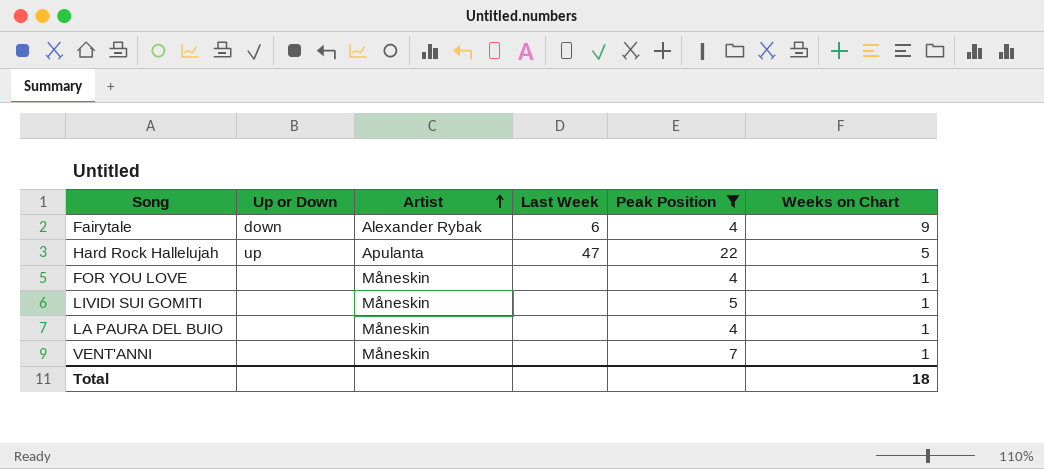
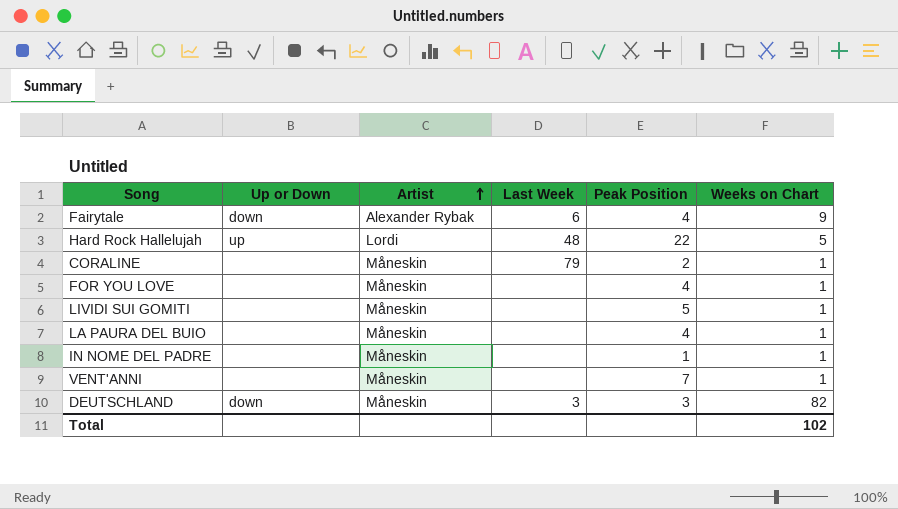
filter: Peak Position >= 4 -> none
Hard Rock Hallelujah | Artist: Apulanta -> Lordi
Hard Rock Hallelujah | Last Week: 47 -> 48
Total | Weeks on Chart: 18 -> 102

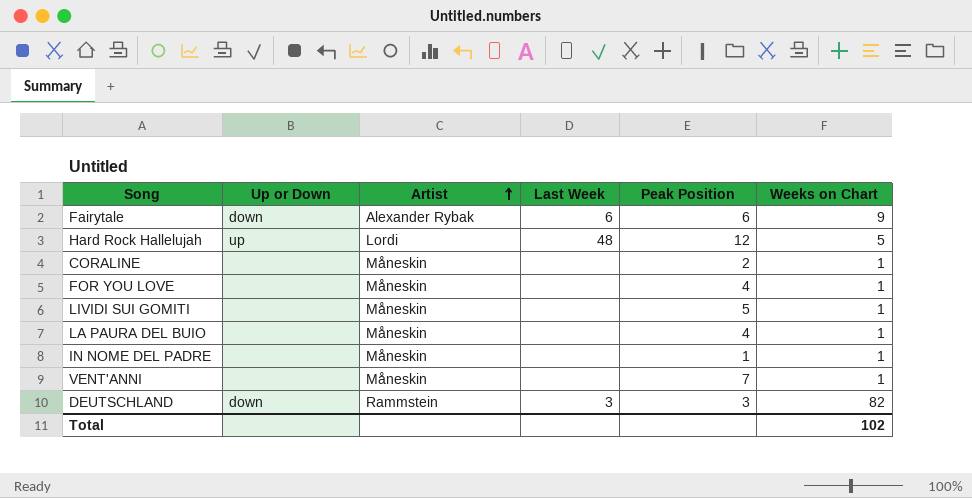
Fairytale | Peak Position: 4 -> 6
Hard Rock Hallelujah | Peak Position: 22 -> 12
CORALINE | Last Week: 79 -> none
DEUTSCHLAND | Artist: Måneskin -> Rammstein

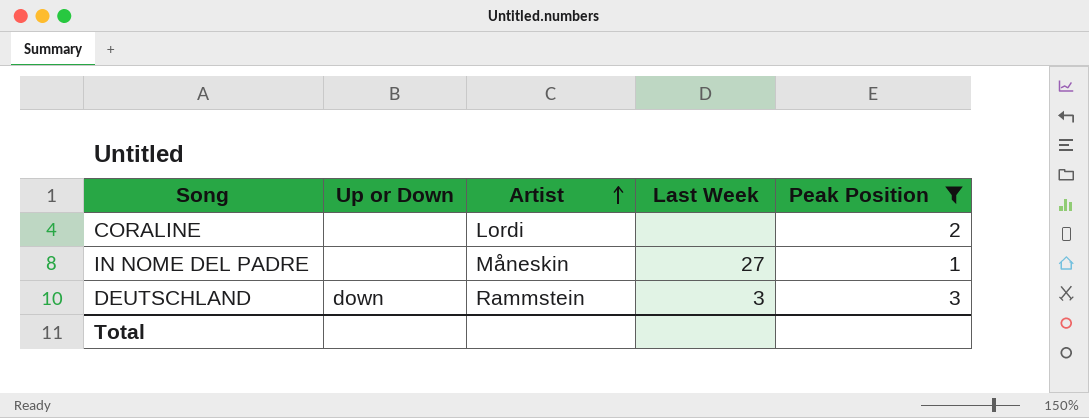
filter: none -> Peak Position <= 3
column Weeks on Chart | position: 6 -> none
CORALINE | Artist: Måneskin -> Lordi
IN NOME DEL PADRE | Last Week: none -> 27

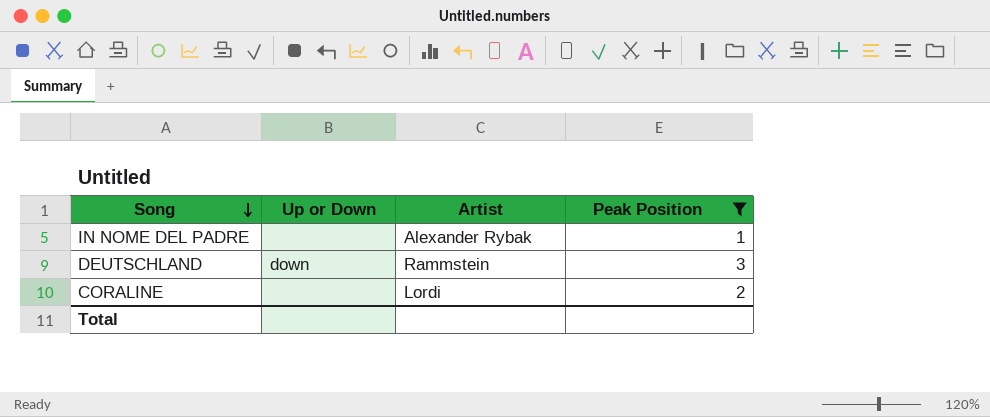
row order: Artist ascending -> Song descending
column Last Week | position: 4 -> none
IN NOME DEL PADRE | Artist: Måneskin -> Alexander Rybak

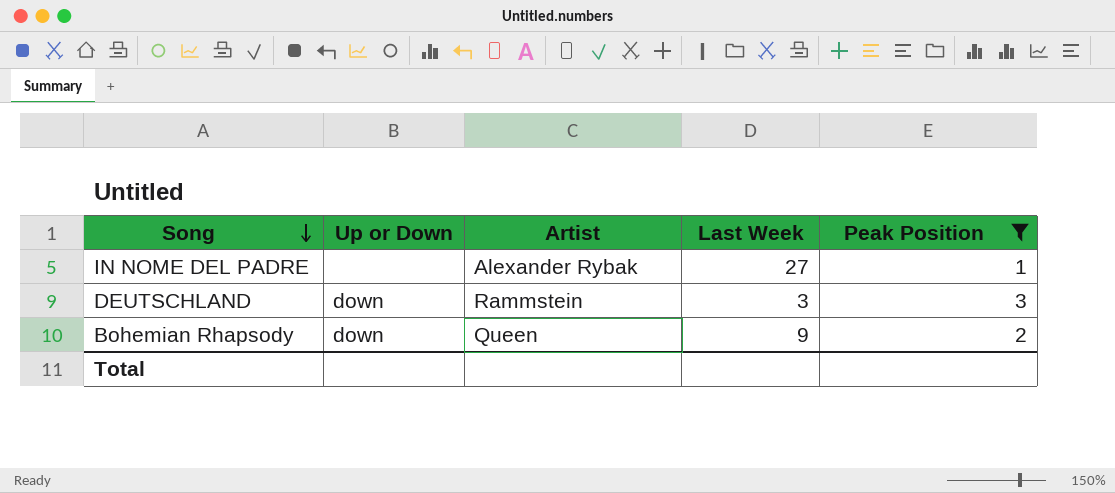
column Last Week | position: none -> 4
row CORALINE: none | Lordi | 2 -> none
row Bohemian Rhapsody: none -> down | Queen | 9 | 2

